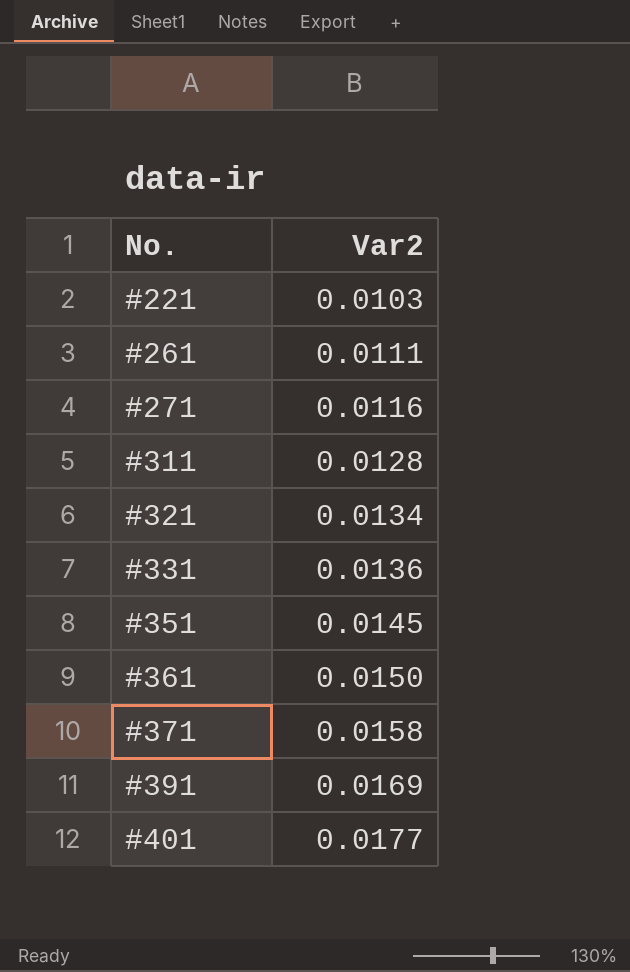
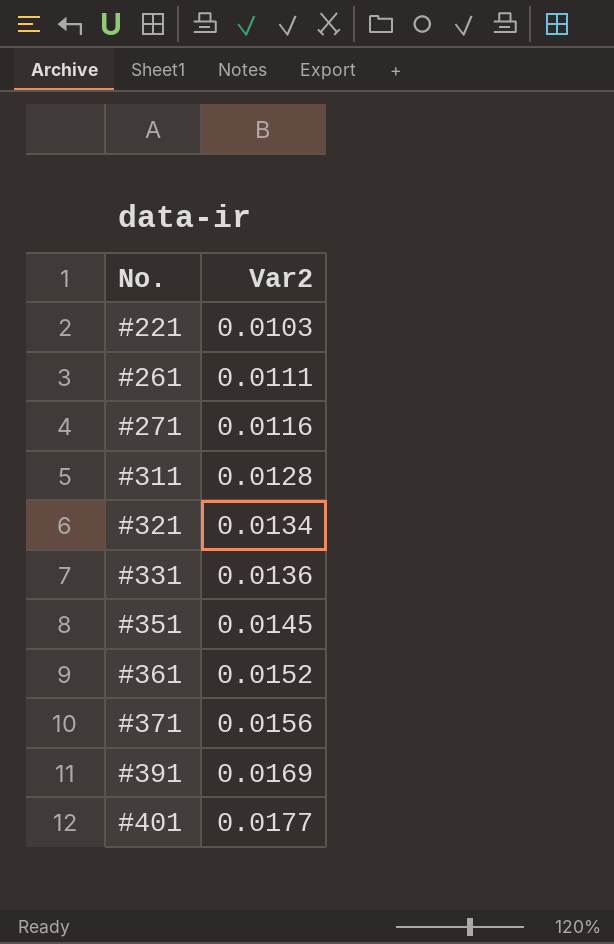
#361 | Var2: 0.0150 -> 0.0152
#371 | Var2: 0.0158 -> 0.0156

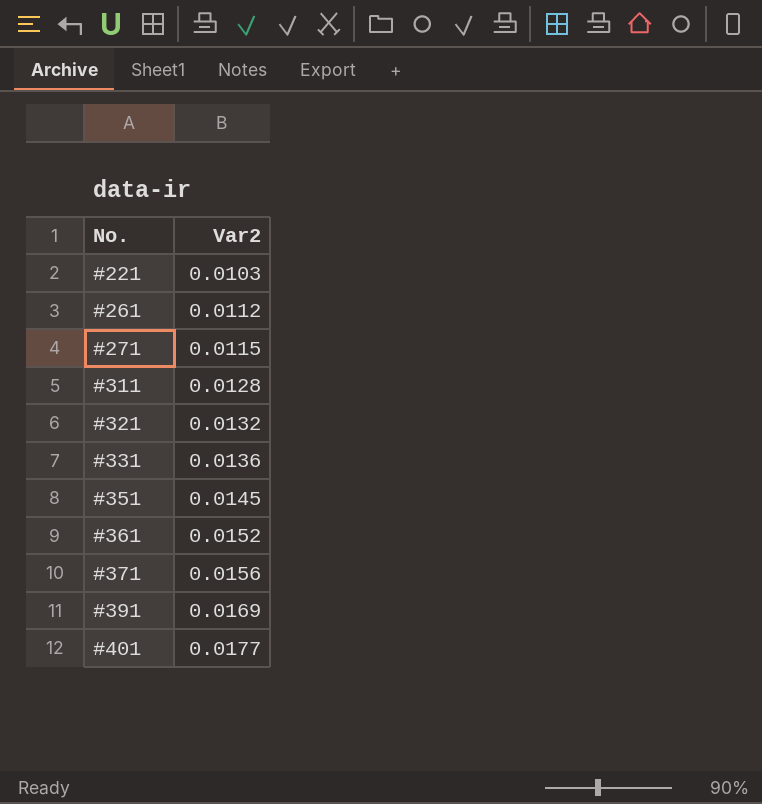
#261 | Var2: 0.0111 -> 0.0112
#271 | Var2: 0.0116 -> 0.0115
#321 | Var2: 0.0134 -> 0.0132

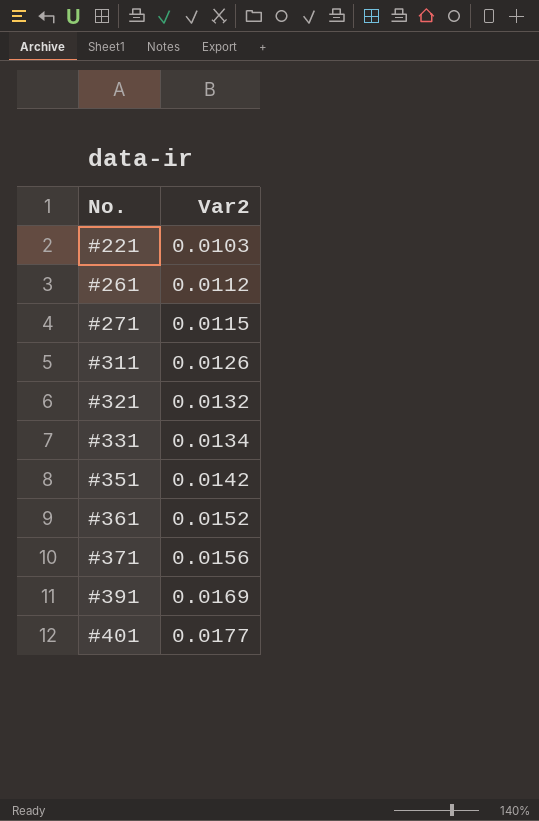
#311 | Var2: 0.0128 -> 0.0126
#331 | Var2: 0.0136 -> 0.0134
#351 | Var2: 0.0145 -> 0.0142

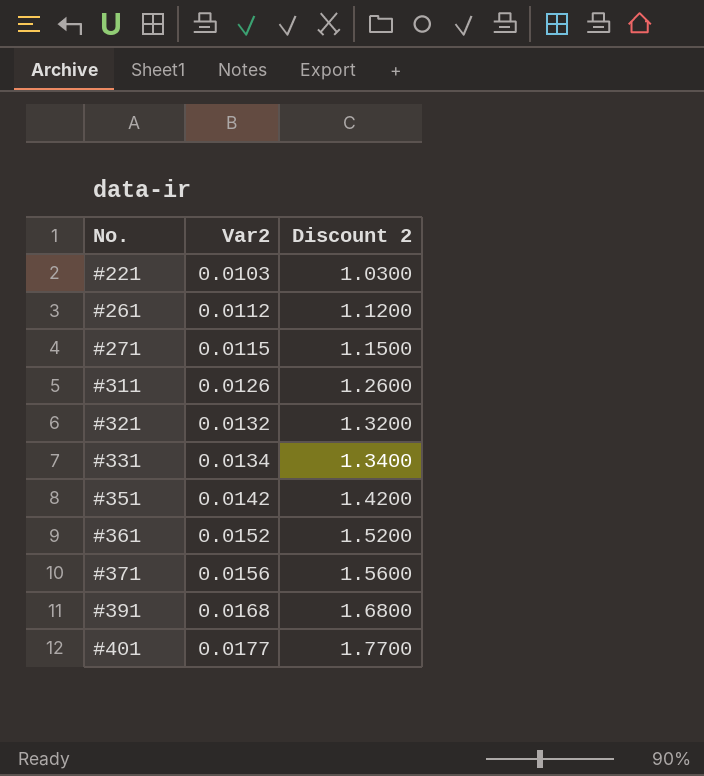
column Discount 2 | formula: none -> [Var2] * 100
#391 | Var2: 0.0169 -> 0.0168

